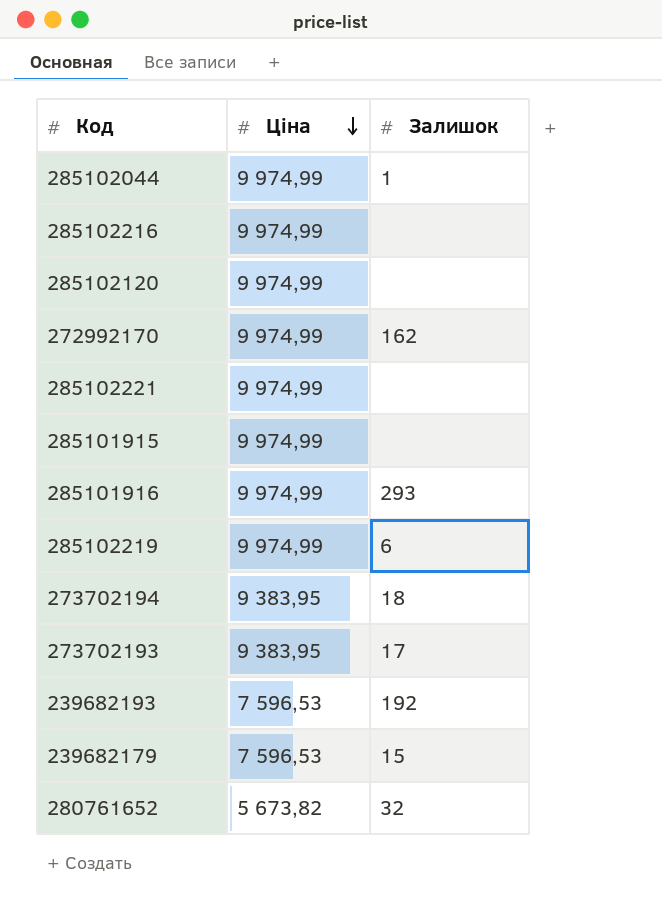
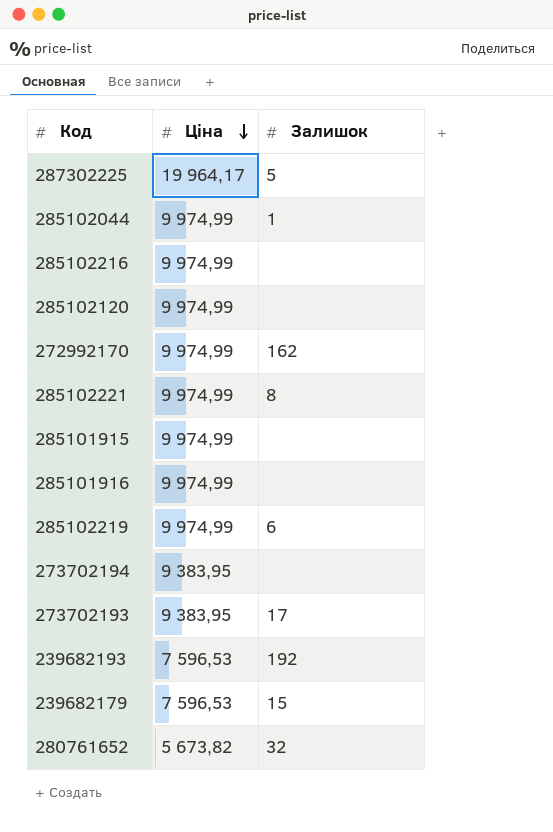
row 287302225: none -> 19 964,17 | 5
285102221 | Залишок: none -> 8
285101916 | Залишок: 293 -> none
273702194 | Залишок: 18 -> none

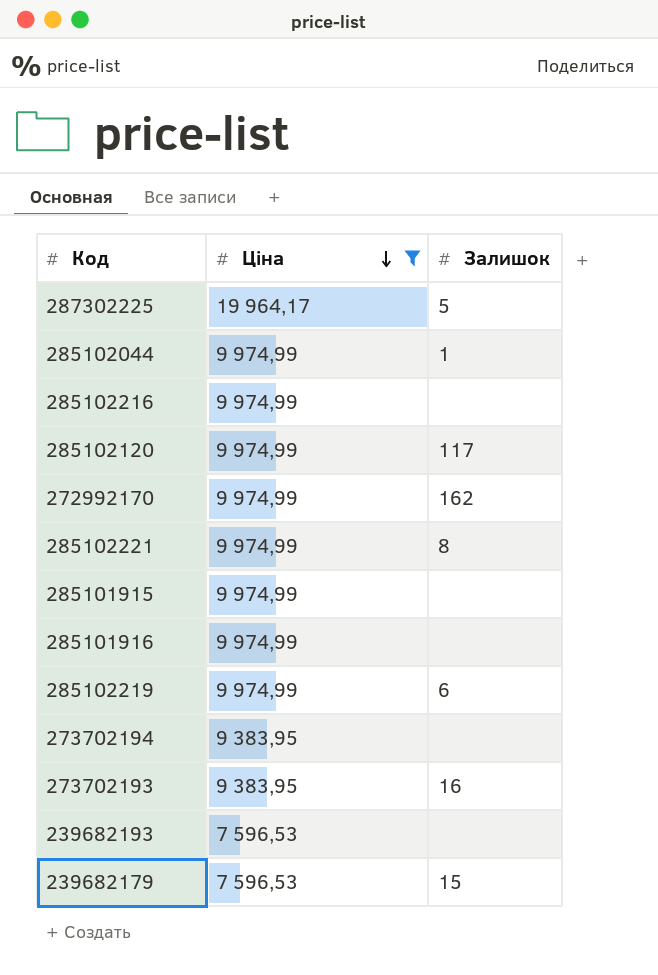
filter: none -> Ціна != 5 673,82
285102120 | Залишок: none -> 117
273702193 | Залишок: 17 -> 16
239682193 | Залишок: 192 -> none

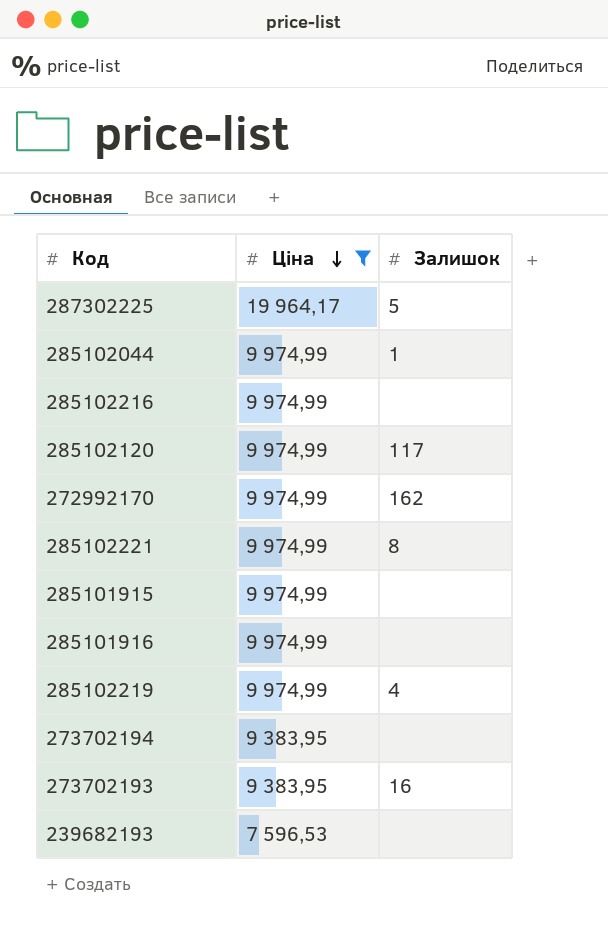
row 239682179: 7 596,53 | 15 -> none
285102219 | Залишок: 6 -> 4

